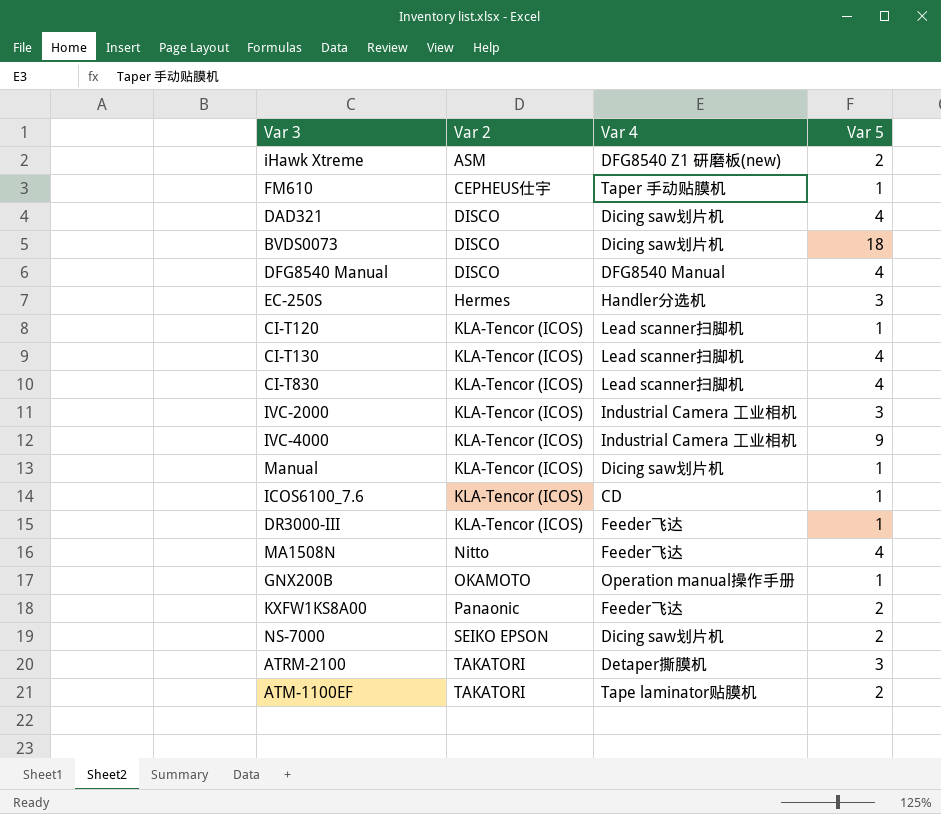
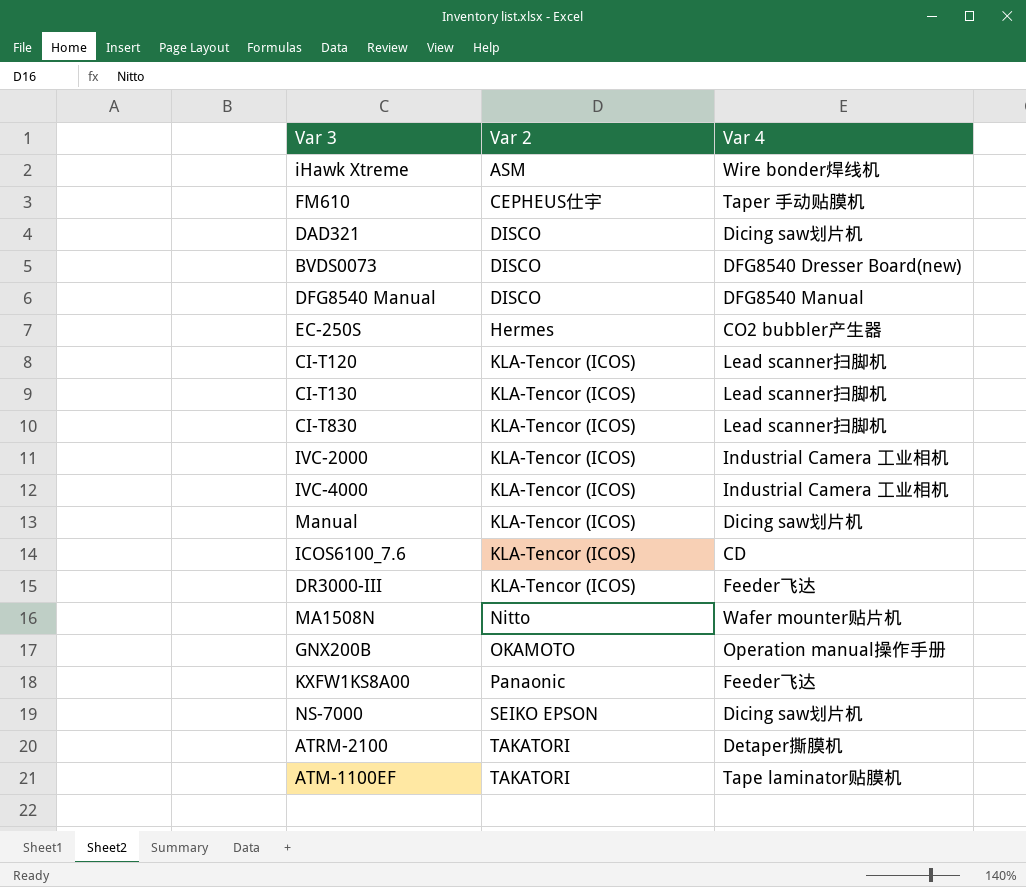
column Var 5 | position: 4 -> none
iHawk Xtreme | Var 4: DFG8540 Z1 研磨板(new) -> Wire bonder焊线机
BVDS0073 | Var 4: Dicing saw划片机 -> DFG8540 Dresser Board(new)
EC-250S | Var 4: Handler分选机 -> CO2 bubbler产生器
MA1508N | Var 4: Feeder飞达 -> Wafer mounter贴片机

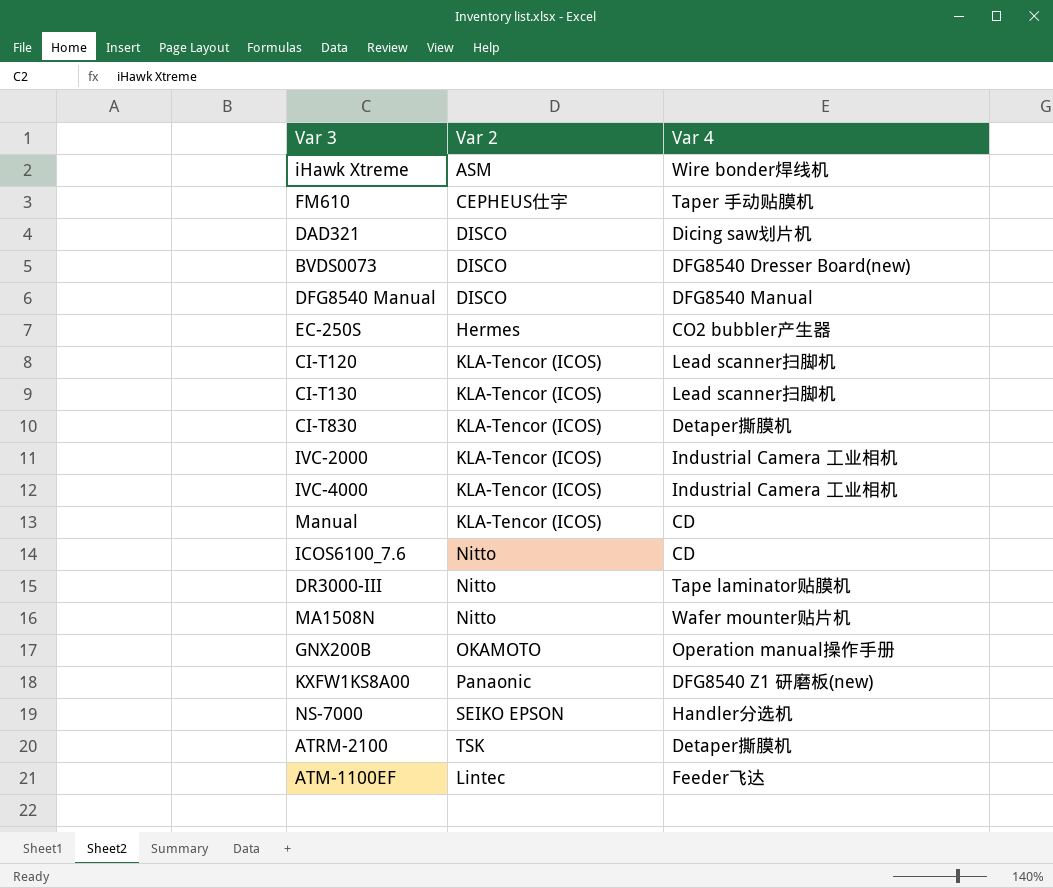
CI-T830 | Var 4: Lead scanner扫脚机 -> Detaper撕膜机
Manual | Var 4: Dicing saw划片机 -> CD
ICOS6100_7.6 | Var 2: KLA-Tencor (ICOS) -> Nitto
DR3000-III | Var 2: KLA-Tencor (ICOS) -> Nitto
DR3000-III | Var 4: Feeder飞达 -> Tape laminator贴膜机
KXFW1KS8A00 | Var 4: Feeder飞达 -> DFG8540 Z1 研磨板(new)
NS-7000 | Var 4: Dicing saw划片机 -> Handler分选机
ATRM-2100 | Var 2: TAKATORI -> TSK
ATM-1100EF | Var 2: TAKATORI -> Lintec
ATM-1100EF | Var 4: Tape laminator贴膜机 -> Feeder飞达

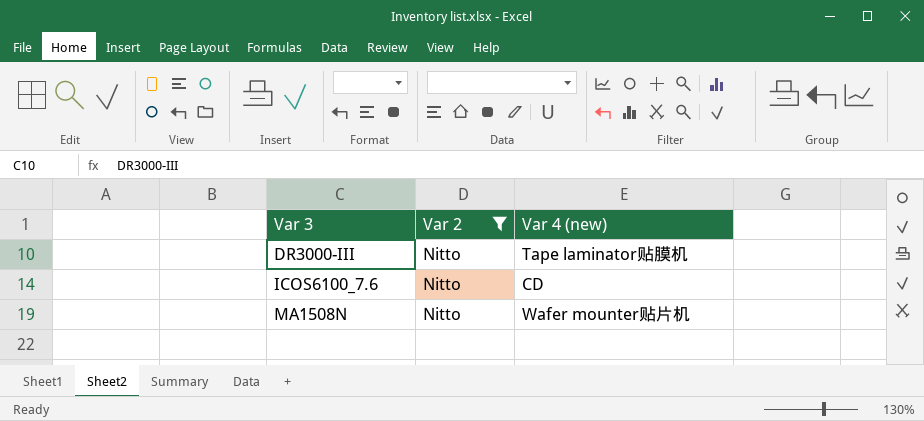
filter: none -> Var 2 = Nitto
row order: none -> Var 3 ascending
column name: Var 4 -> Var 4 (new)

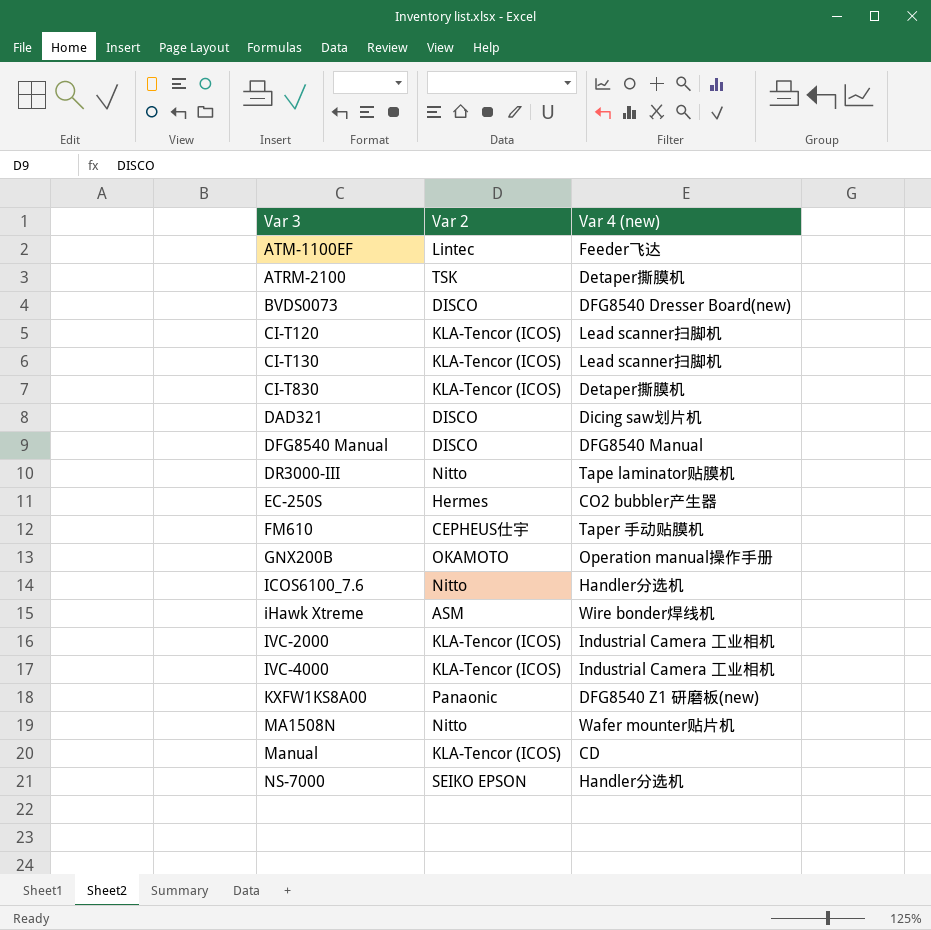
filter: Var 2 = Nitto -> none
ICOS6100_7.6 | Var 4 (new): CD -> Handler分选机

